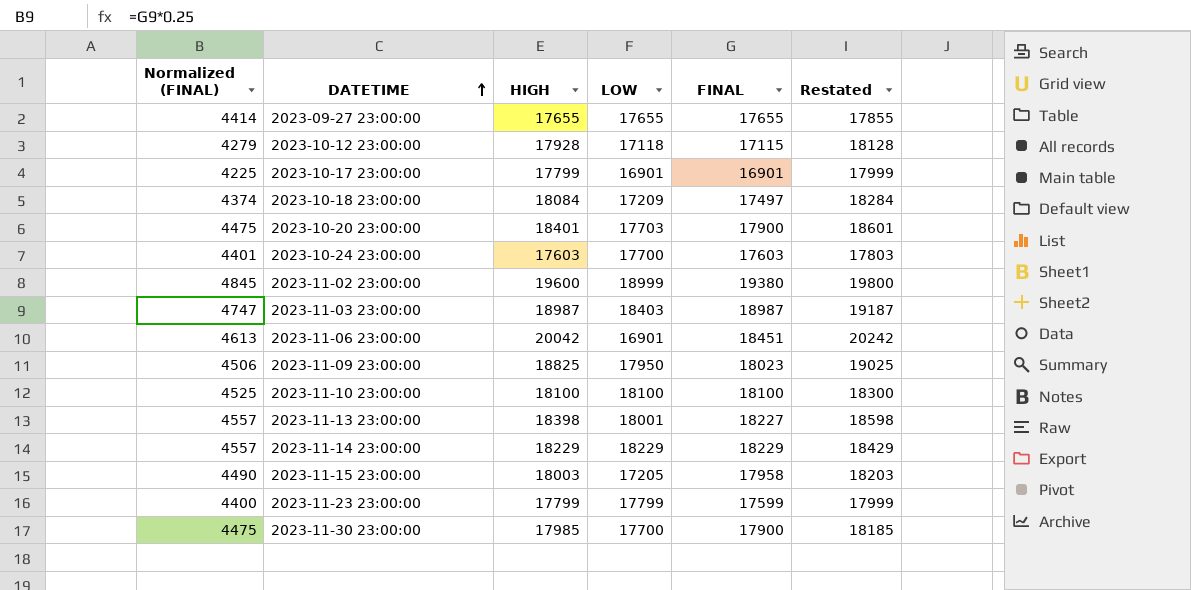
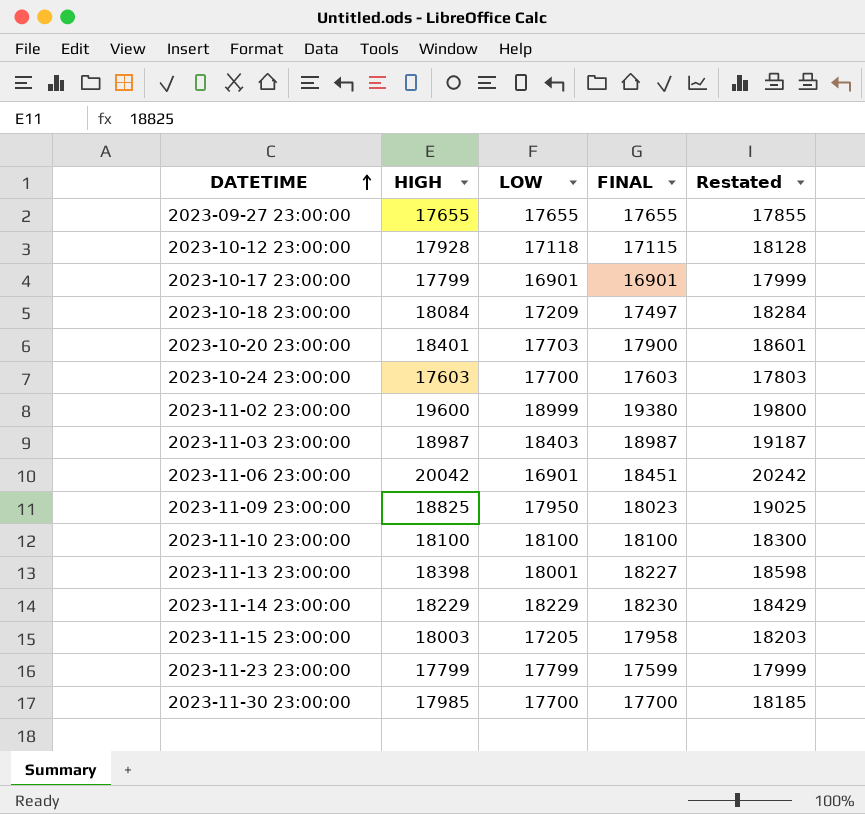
column Normalized (FINAL) | formula: [FINAL] * 0.25 -> none
2023-11-14 23:00:00 | FINAL: 18229 -> 18230
2023-11-30 23:00:00 | FINAL: 17900 -> 17700

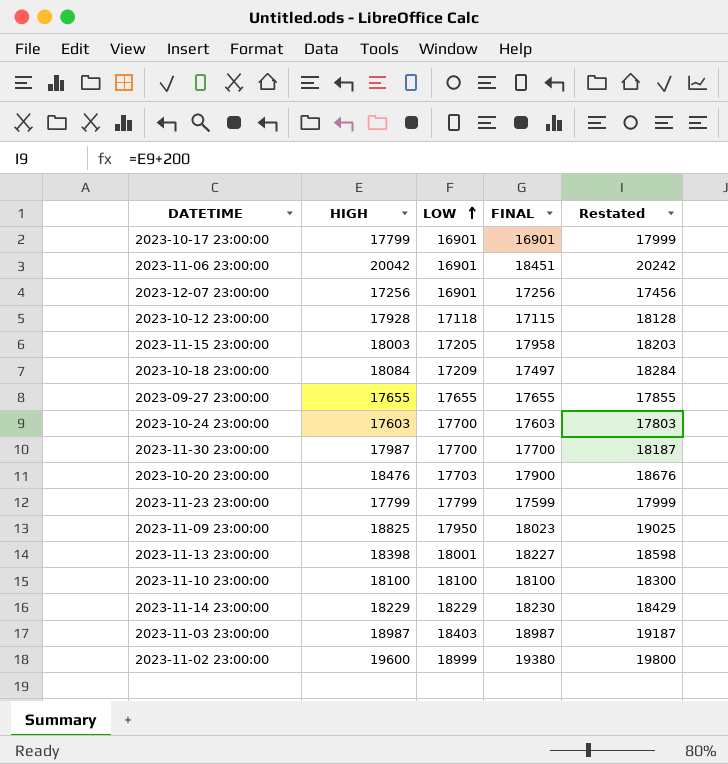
row order: DATETIME ascending -> LOW ascending
row 2023-12-07 23:00:00: none -> 17256 | 16901 | 17256 | 17456
2023-11-30 23:00:00 | HIGH: 17985 -> 17987
2023-11-30 23:00:00 | Restated: 18185 -> 18187
2023-10-20 23:00:00 | HIGH: 18401 -> 18476
2023-10-20 23:00:00 | Restated: 18601 -> 18676

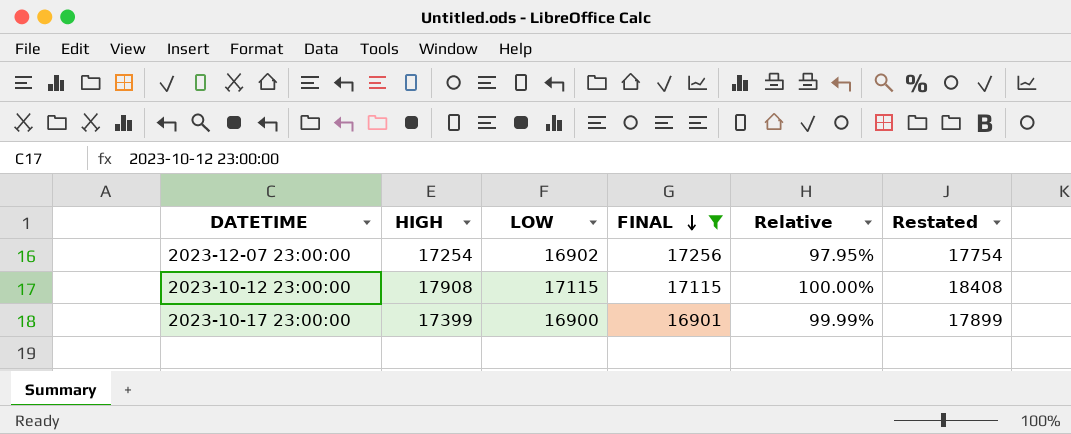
filter: none -> FINAL <= 17256
row order: LOW ascending -> FINAL descending
column Relative | formula: none -> [LOW] / [FINAL]
column Restated | formula: [HIGH] + 200 -> [HIGH] + 500
2023-12-07 23:00:00 | HIGH: 17256 -> 17254
2023-12-07 23:00:00 | LOW: 16901 -> 16902
2023-10-12 23:00:00 | HIGH: 17928 -> 17908
2023-10-12 23:00:00 | LOW: 17118 -> 17115
2023-10-17 23:00:00 | HIGH: 17799 -> 17399
2023-10-17 23:00:00 | LOW: 16901 -> 16900

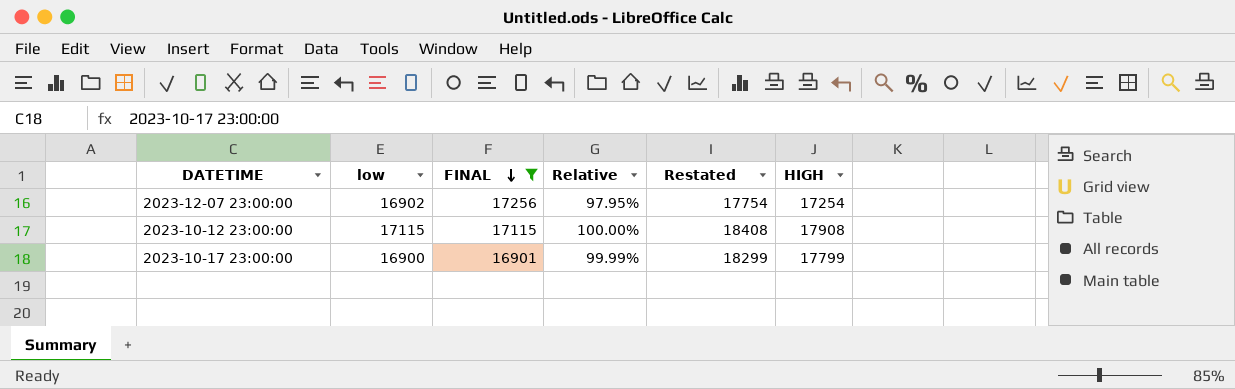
column name: LOW -> low
column HIGH | position: 2 -> 6
2023-10-17 23:00:00 | Restated: 17899 -> 18299
2023-10-17 23:00:00 | HIGH: 17399 -> 17799

